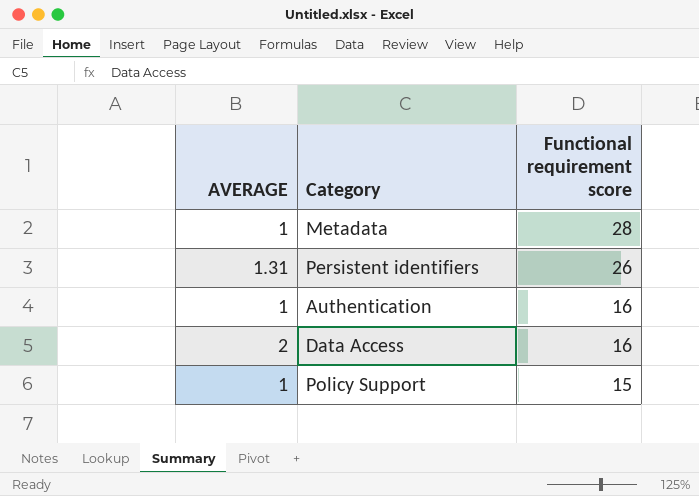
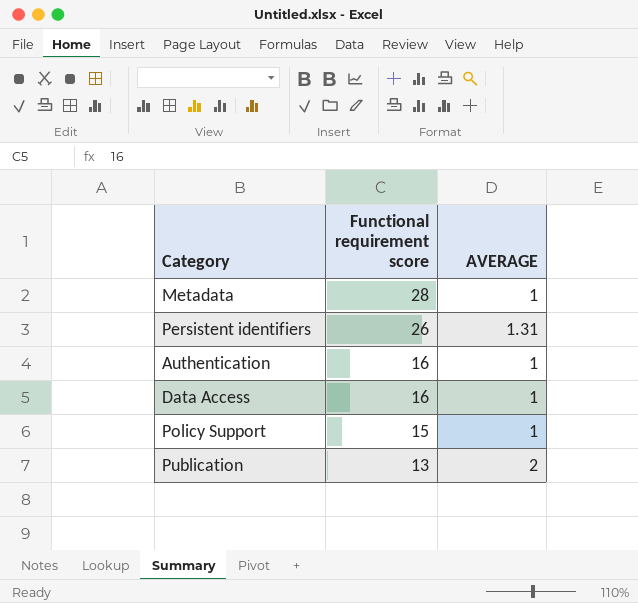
column AVERAGE | position: 1 -> 3
Data Access | AVERAGE: 2 -> 1
row Publication: none -> 13 | 2

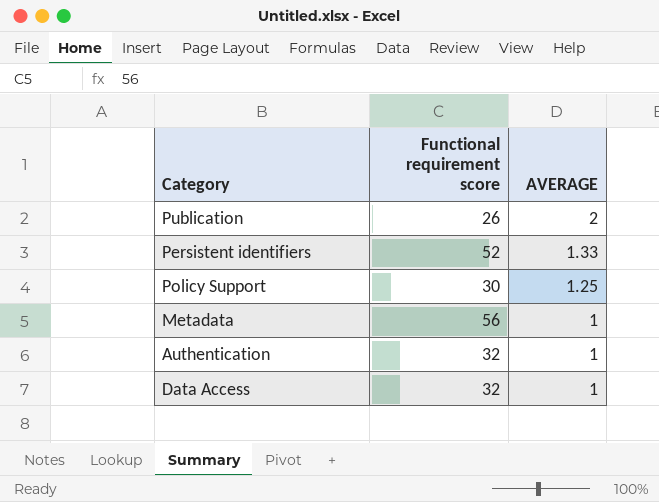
row order: Functional requirement score descending -> AVERAGE descending
Publication | Functional requirement score: 13 -> 26
Persistent identifiers | Functional requirement score: 26 -> 52
Persistent identifiers | AVERAGE: 1.31 -> 1.33
Policy Support | Functional requirement score: 15 -> 30
Policy Support | AVERAGE: 1 -> 1.25
Metadata | Functional requirement score: 28 -> 56
Authentication | Functional requirement score: 16 -> 32
Data Access | Functional requirement score: 16 -> 32

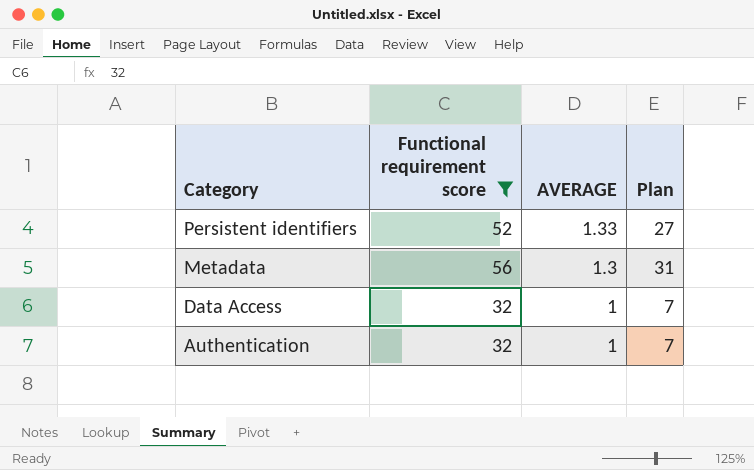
filter: none -> Functional requirement score >= 32
row order: AVERAGE descending -> Category descending
column Plan | formula: none -> [Functional requirement score] - 25
Metadata | AVERAGE: 1 -> 1.3

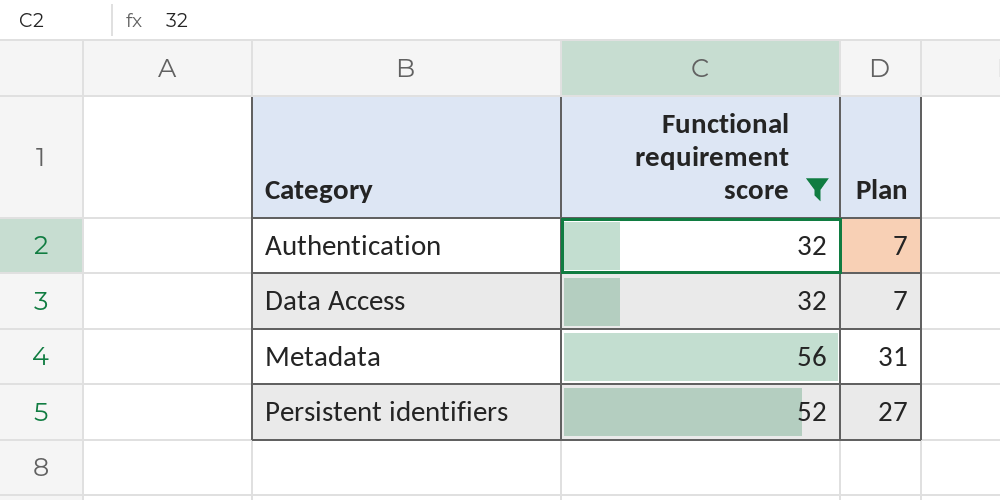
row order: Category descending -> Category ascending
column AVERAGE | position: 3 -> none

